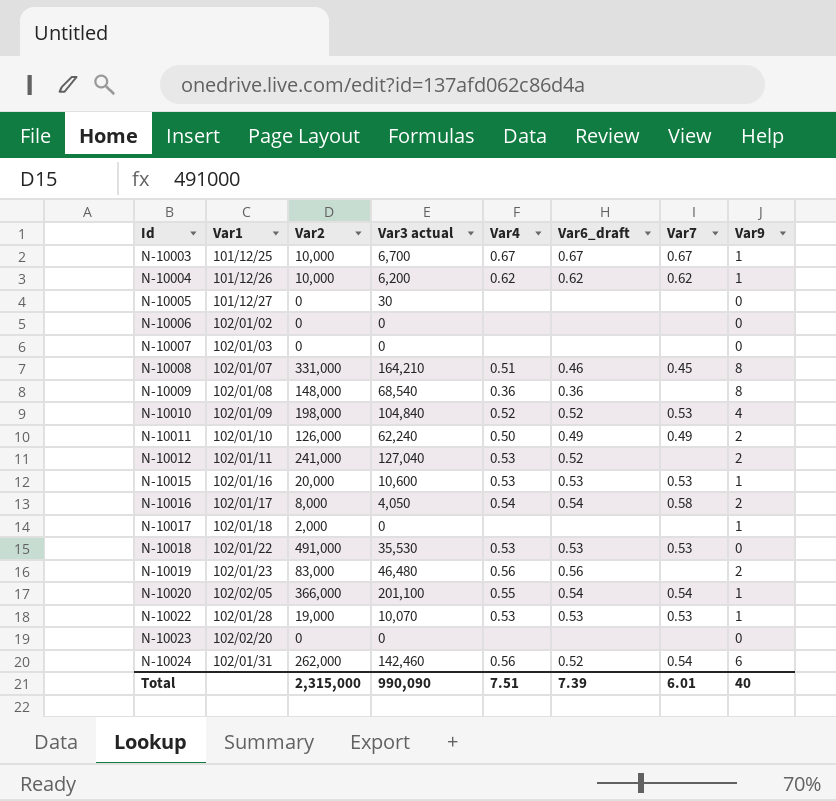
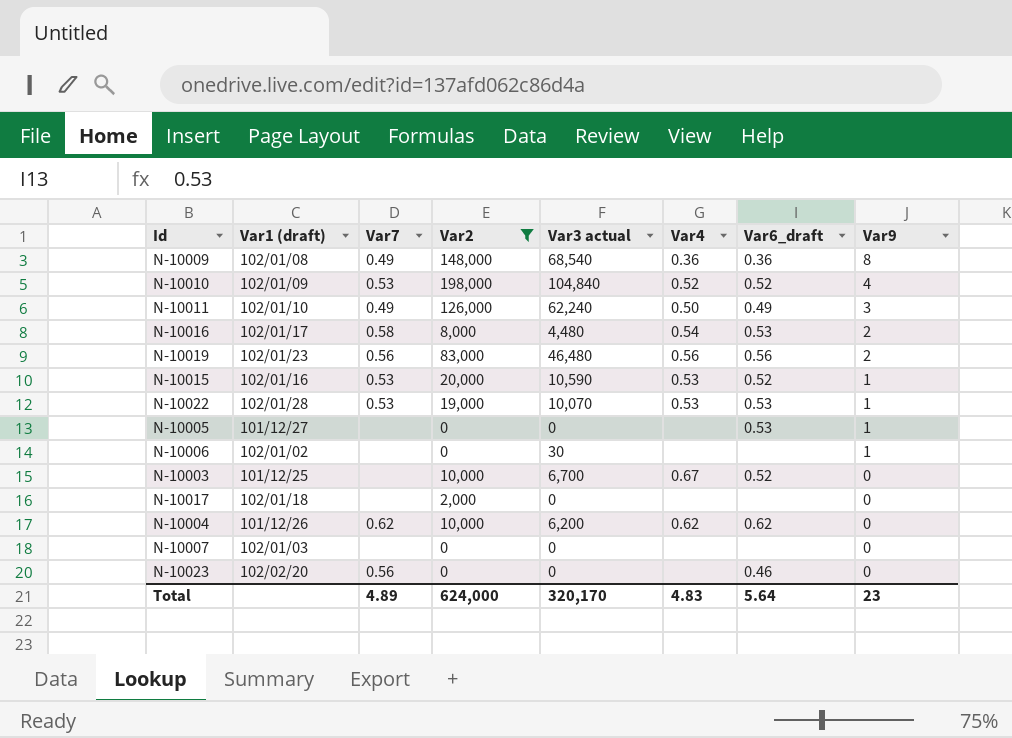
filter: none -> Var2 <= 198,000
row order: Id ascending -> Var9 descending
column name: Var1 -> Var1 (draft)
column Var7 | position: 7 -> 3
N-10009 | Var7: none -> 0.49
N-10011 | Var9: 2 -> 3
N-10016 | Var3 actual: 4,050 -> 4,480
N-10016 | Var6_draft: 0.54 -> 0.53
N-10019 | Var7: none -> 0.56
N-10015 | Var3 actual: 10,600 -> 10,590
N-10015 | Var6_draft: 0.53 -> 0.52
N-10005 | Var3 actual: 30 -> 0
N-10005 | Var6_draft: none -> 0.53
N-10005 | Var9: 0 -> 1
N-10006 | Var3 actual: 0 -> 30
N-10006 | Var9: 0 -> 1
N-10003 | Var7: 0.67 -> none
N-10003 | Var6_draft: 0.67 -> 0.52
N-10003 | Var9: 1 -> 0
N-10017 | Var9: 1 -> 0
N-10004 | Var9: 1 -> 0
N-10023 | Var7: none -> 0.56
N-10023 | Var6_draft: none -> 0.46
Total | Var7: 6.01 -> 4.89
Total | Var2: 2,315,000 -> 624,000
Total | Var3 actual: 990,090 -> 320,170
Total | Var4: 7.51 -> 4.83
Total | Var6_draft: 7.39 -> 5.64
Total | Var9: 40 -> 23

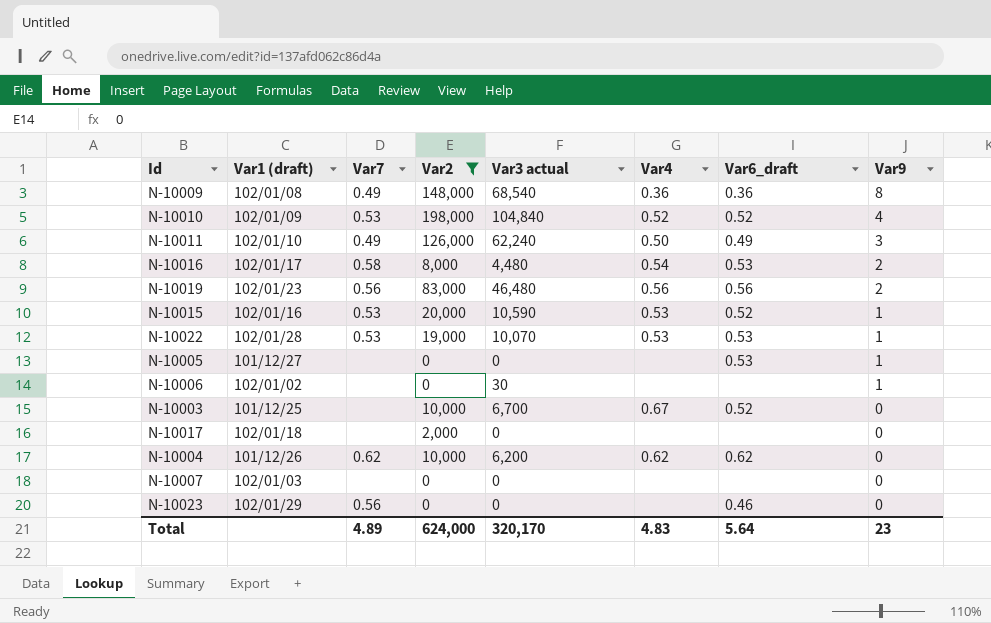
N-10023 | Var1 (draft): 102/02/20 -> 102/01/29

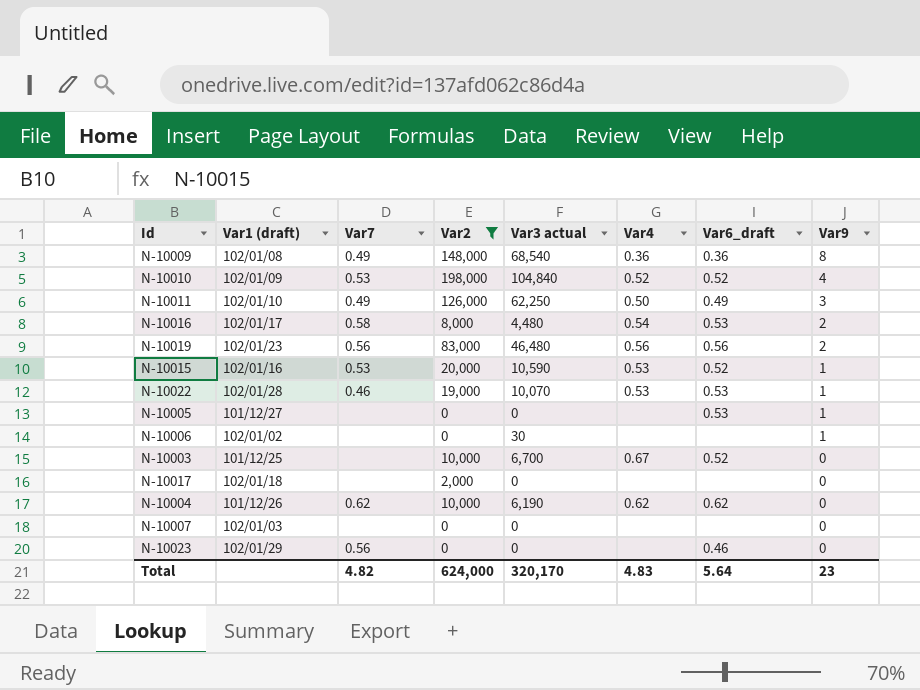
N-10011 | Var3 actual: 62,240 -> 62,250
N-10022 | Var7: 0.53 -> 0.46
N-10004 | Var3 actual: 6,200 -> 6,190
Total | Var7: 4.89 -> 4.82

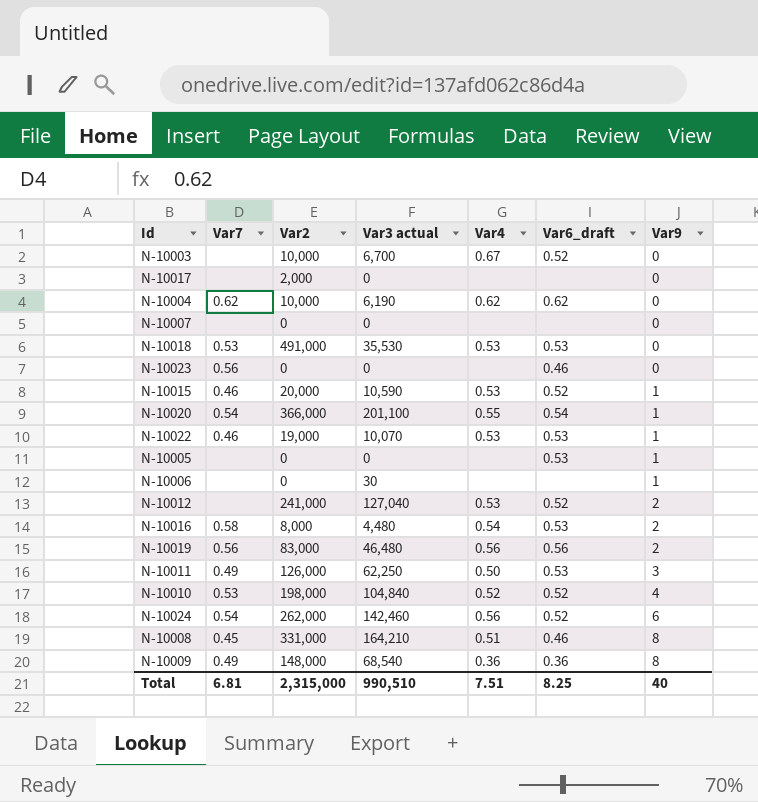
filter: Var2 <= 198,000 -> none
row order: Var9 descending -> Var9 ascending
column Var1 (draft) | position: 2 -> none
N-10015 | Var7: 0.53 -> 0.46
N-10011 | Var6_draft: 0.49 -> 0.53
Total | Var7: 4.82 -> 6.81
Total | Var2: 624,000 -> 2,315,000
Total | Var3 actual: 320,170 -> 990,510
Total | Var4: 4.83 -> 7.51
Total | Var6_draft: 5.64 -> 8.25
Total | Var9: 23 -> 40

